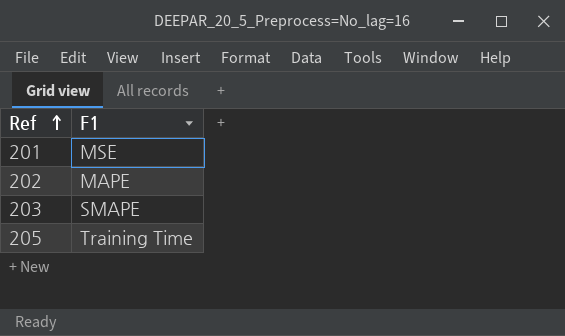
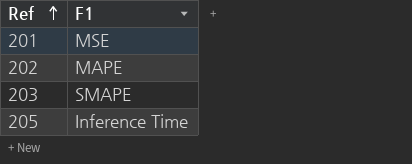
205 | F1: Training Time -> Inference Time

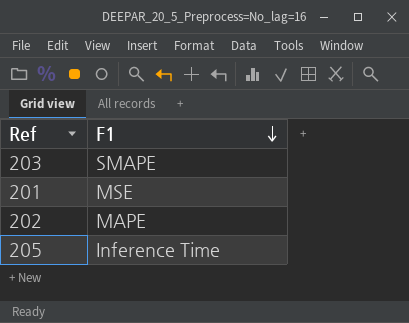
row order: Ref ascending -> F1 descending

